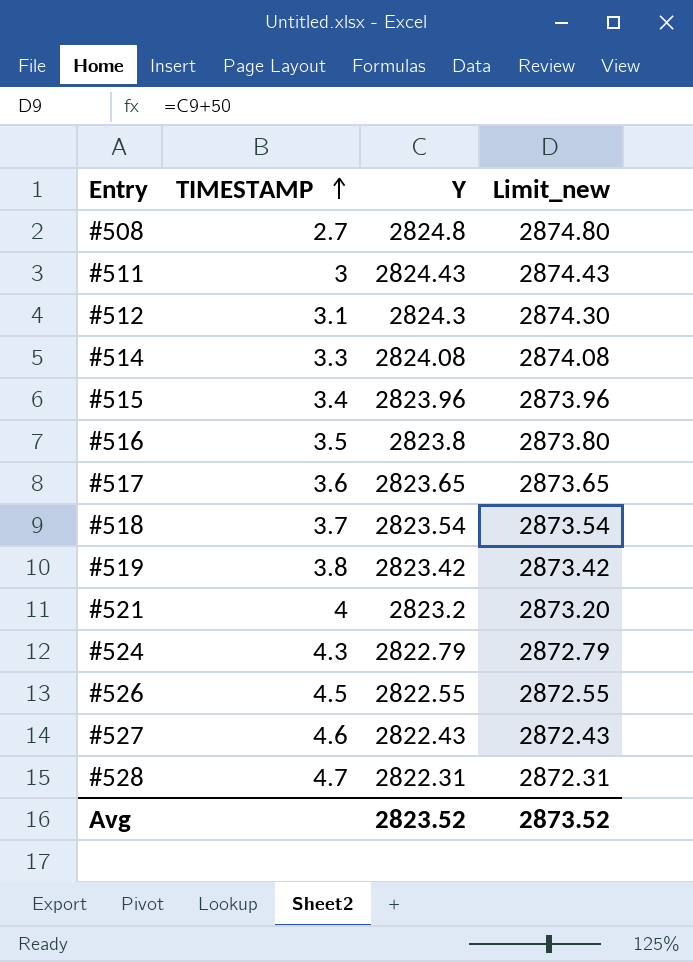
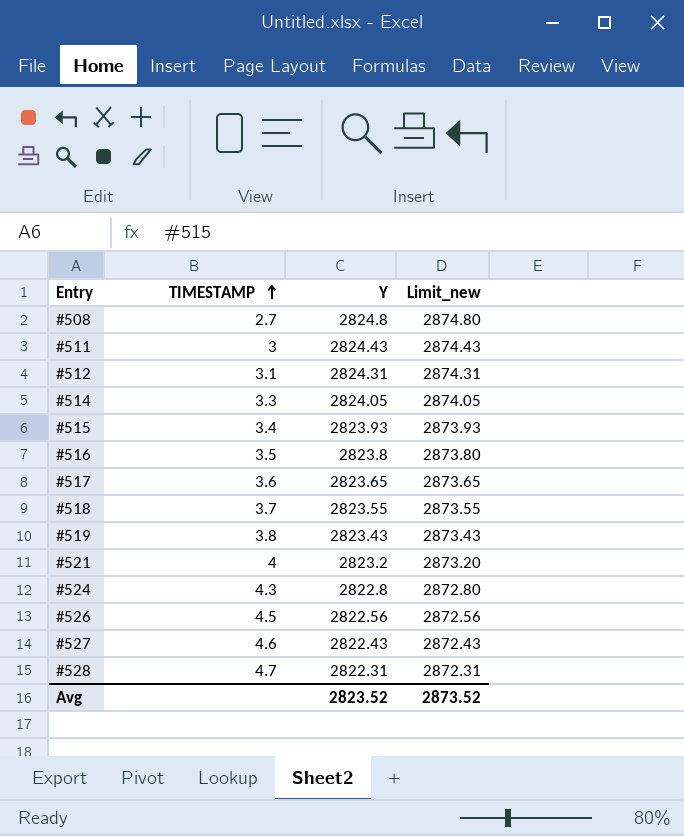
#512 | Y: 2824.3 -> 2824.31
#512 | Limit_new: 2874.30 -> 2874.31
#514 | Y: 2824.08 -> 2824.05
#514 | Limit_new: 2874.08 -> 2874.05
#515 | Y: 2823.96 -> 2823.93
#515 | Limit_new: 2873.96 -> 2873.93
#518 | Y: 2823.54 -> 2823.55
#518 | Limit_new: 2873.54 -> 2873.55
#519 | Y: 2823.42 -> 2823.43
#519 | Limit_new: 2873.42 -> 2873.43
#524 | Y: 2822.79 -> 2822.8
#524 | Limit_new: 2872.79 -> 2872.80
#526 | Y: 2822.55 -> 2822.56
#526 | Limit_new: 2872.55 -> 2872.56

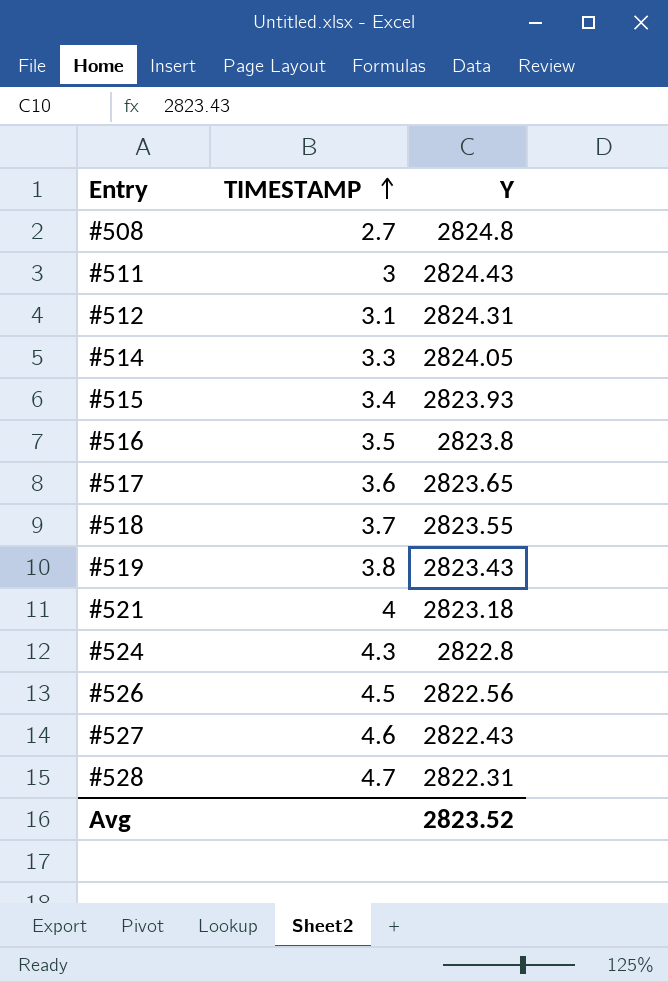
column Limit_new | formula: [Y] + 50 -> none
#521 | Y: 2823.2 -> 2823.18

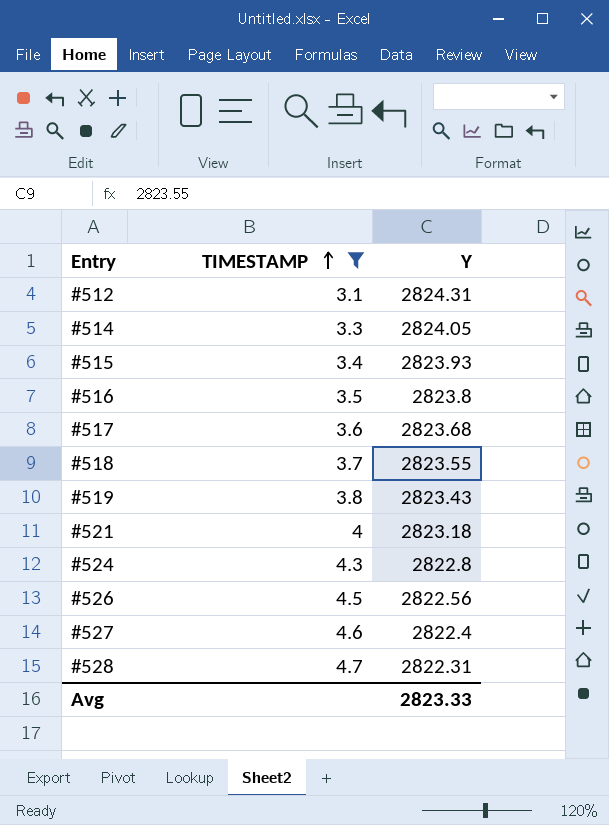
filter: none -> TIMESTAMP >= 3.1
#517 | Y: 2823.65 -> 2823.68
#527 | Y: 2822.43 -> 2822.4
Avg | Y: 2823.52 -> 2823.33

